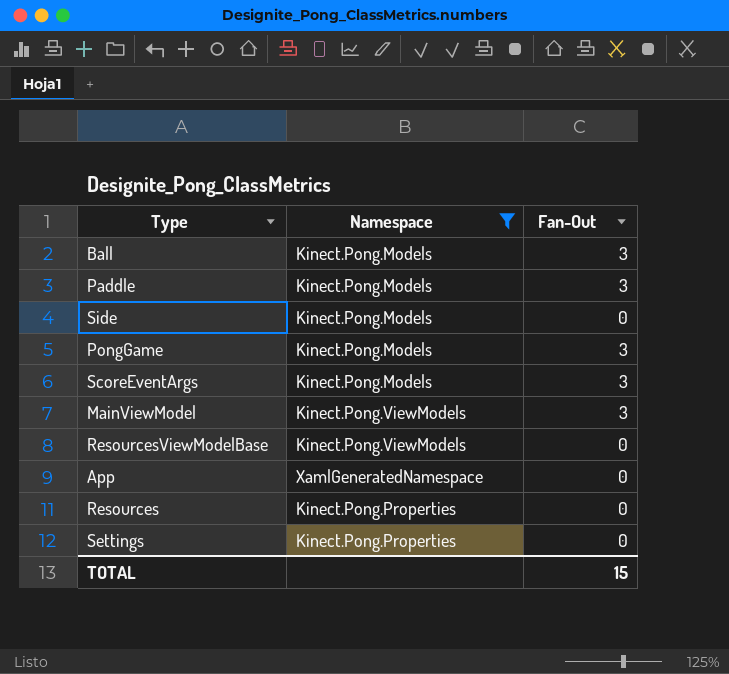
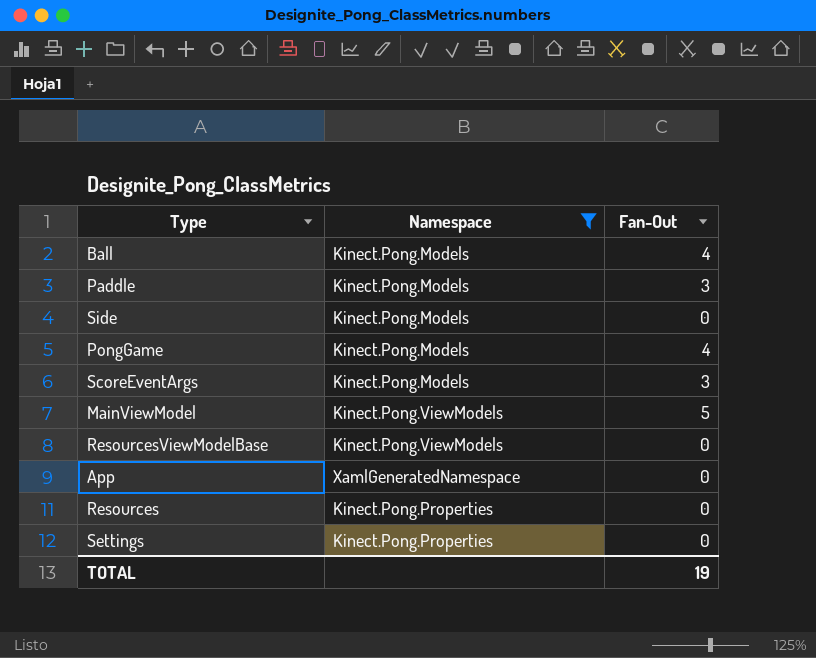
Ball | Fan-Out: 3 -> 4
PongGame | Fan-Out: 3 -> 4
MainViewModel | Fan-Out: 3 -> 5
TOTAL | Fan-Out: 15 -> 19

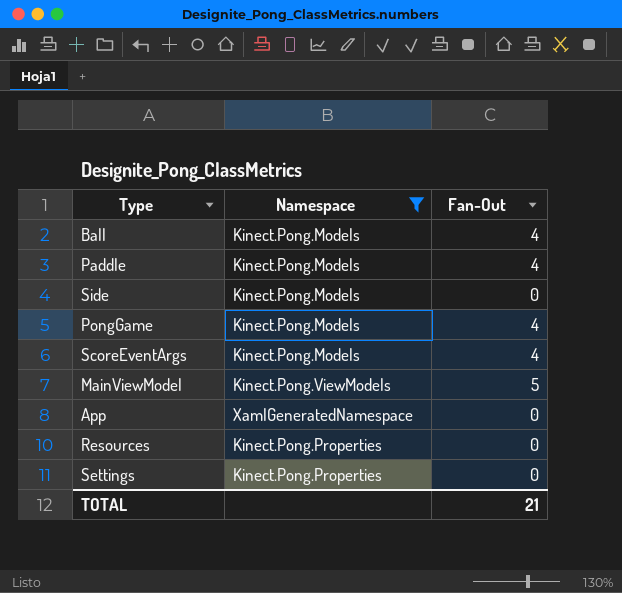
row ResourcesViewModelBase: Kinect.Pong.ViewModels | 0 -> none
Paddle | Fan-Out: 3 -> 4
ScoreEventArgs | Fan-Out: 3 -> 4
TOTAL | Fan-Out: 19 -> 21

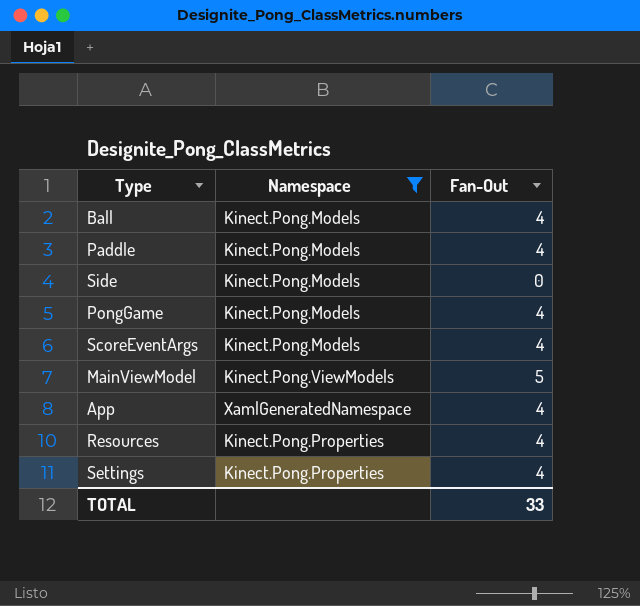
App | Fan-Out: 0 -> 4
Resources | Fan-Out: 0 -> 4
Settings | Fan-Out: 0 -> 4
TOTAL | Fan-Out: 21 -> 33

